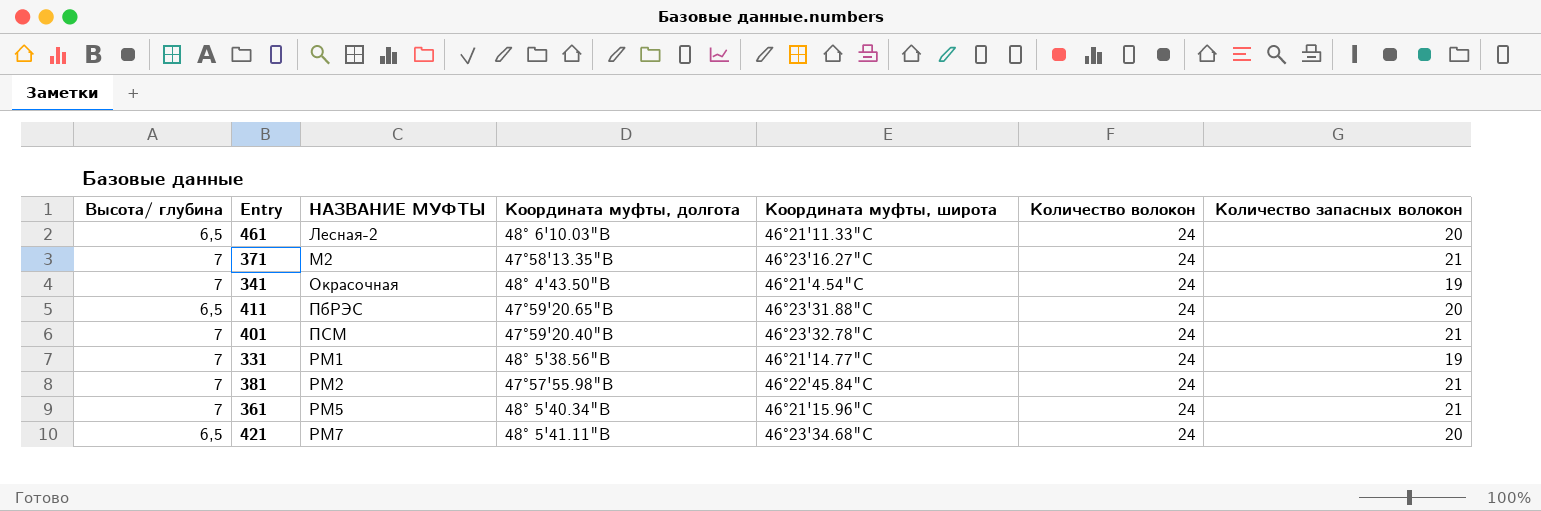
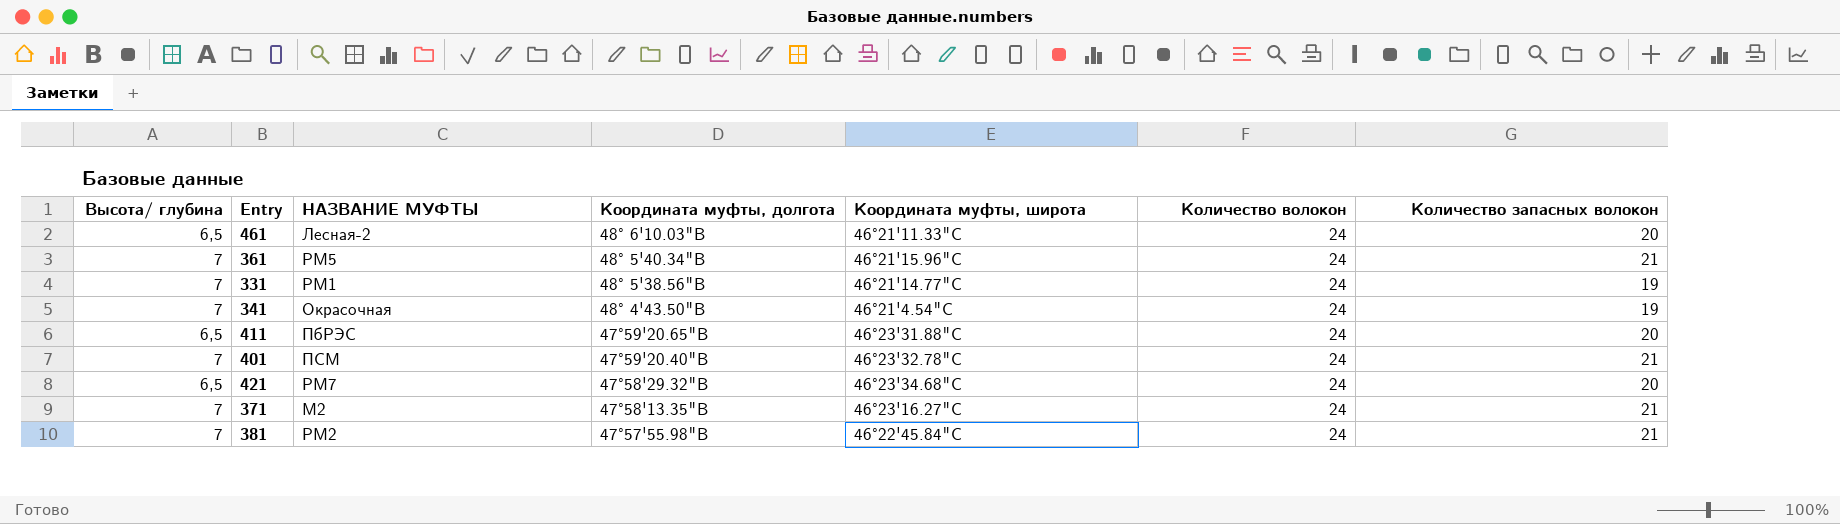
row order: НАЗВАНИЕ МУФТЫ ascending -> Координата муфты, долгота descending
421 | Координата муфты, долгота: 48° 5'41.11"В -> 47°58'29.32"В

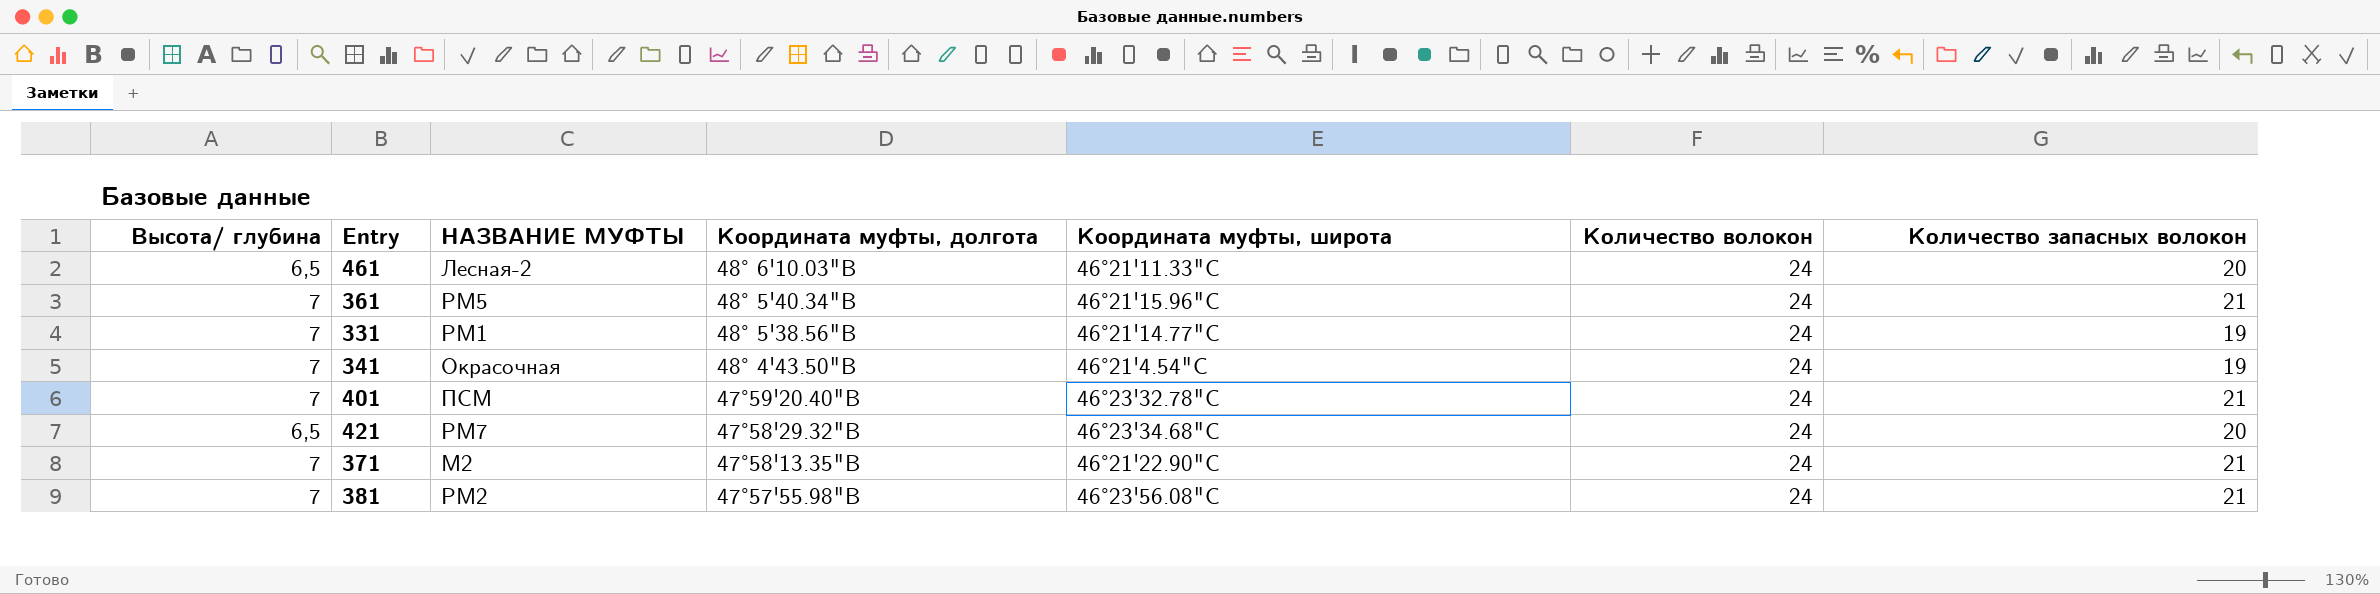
row 411: 6,5 | ПбРЭС | 47°59'20.65"В | 46°23'31.88"С | 24 | 20 -> none
371 | Координата муфты, широта: 46°23'16.27"С -> 46°21'22.90"С
381 | Координата муфты, широта: 46°22'45.84"С -> 46°23'56.08"С

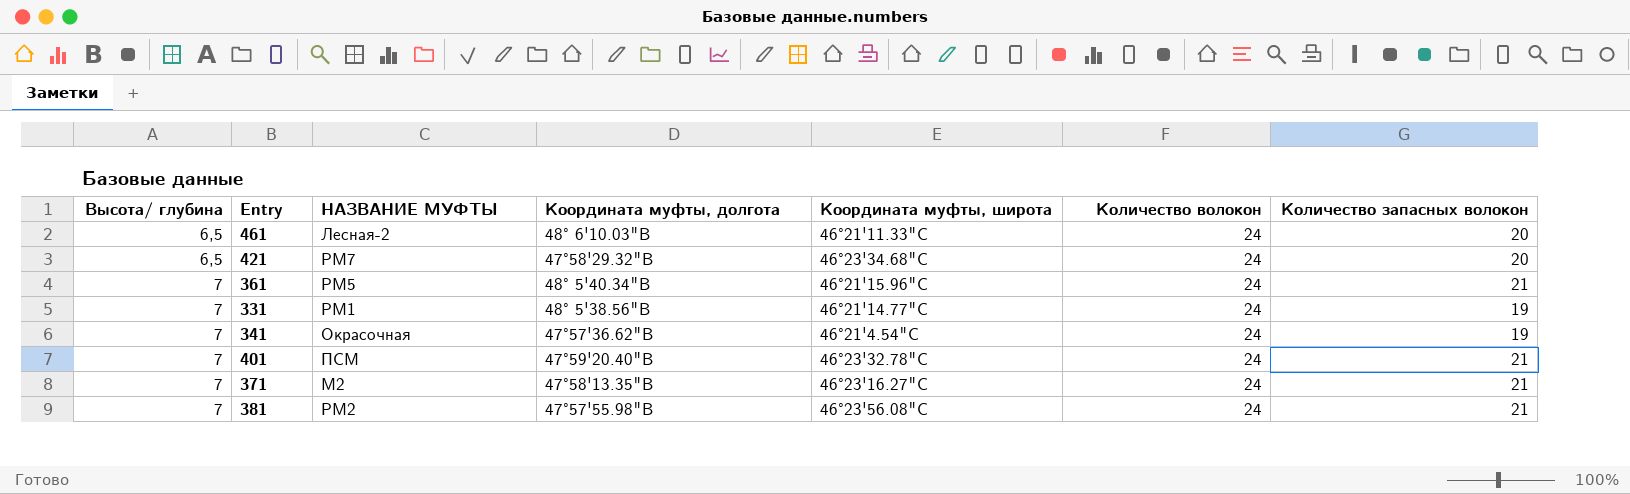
row order: Координата муфты, долгота descending -> Высота/ глубина ascending
341 | Координата муфты, долгота: 48° 4'43.50"В -> 47°57'36.62"В
371 | Координата муфты, широта: 46°21'22.90"С -> 46°23'16.27"С

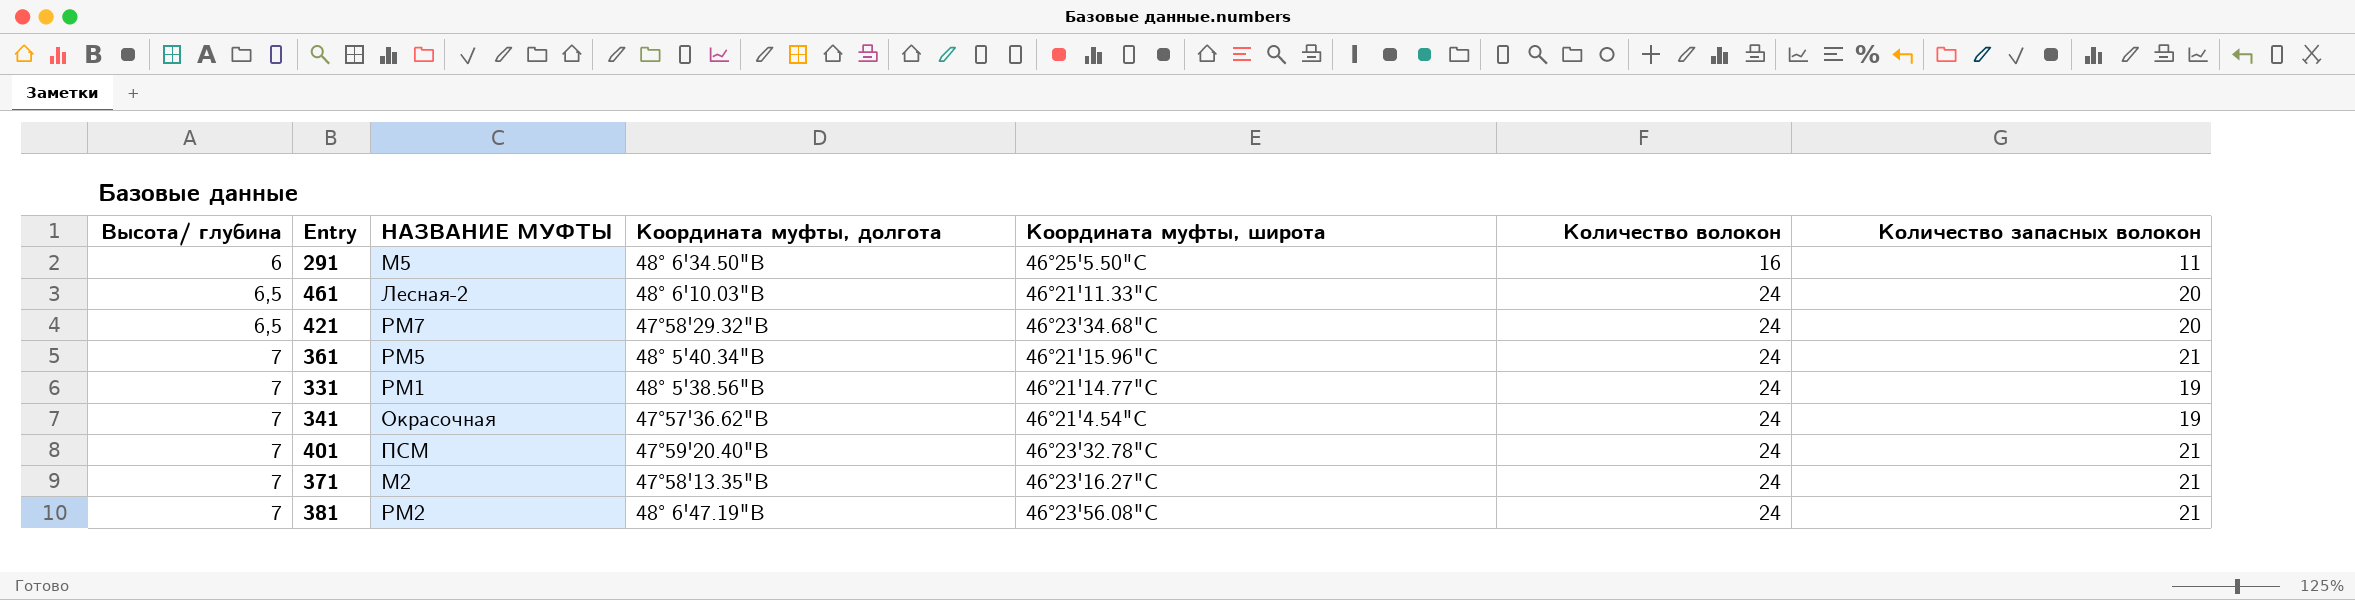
row 291: none -> 6 | М5 | 48° 6'34.50"В | 46°25'5.50"С | 16 | 11
381 | Координата муфты, долгота: 47°57'55.98"В -> 48° 6'47.19"В

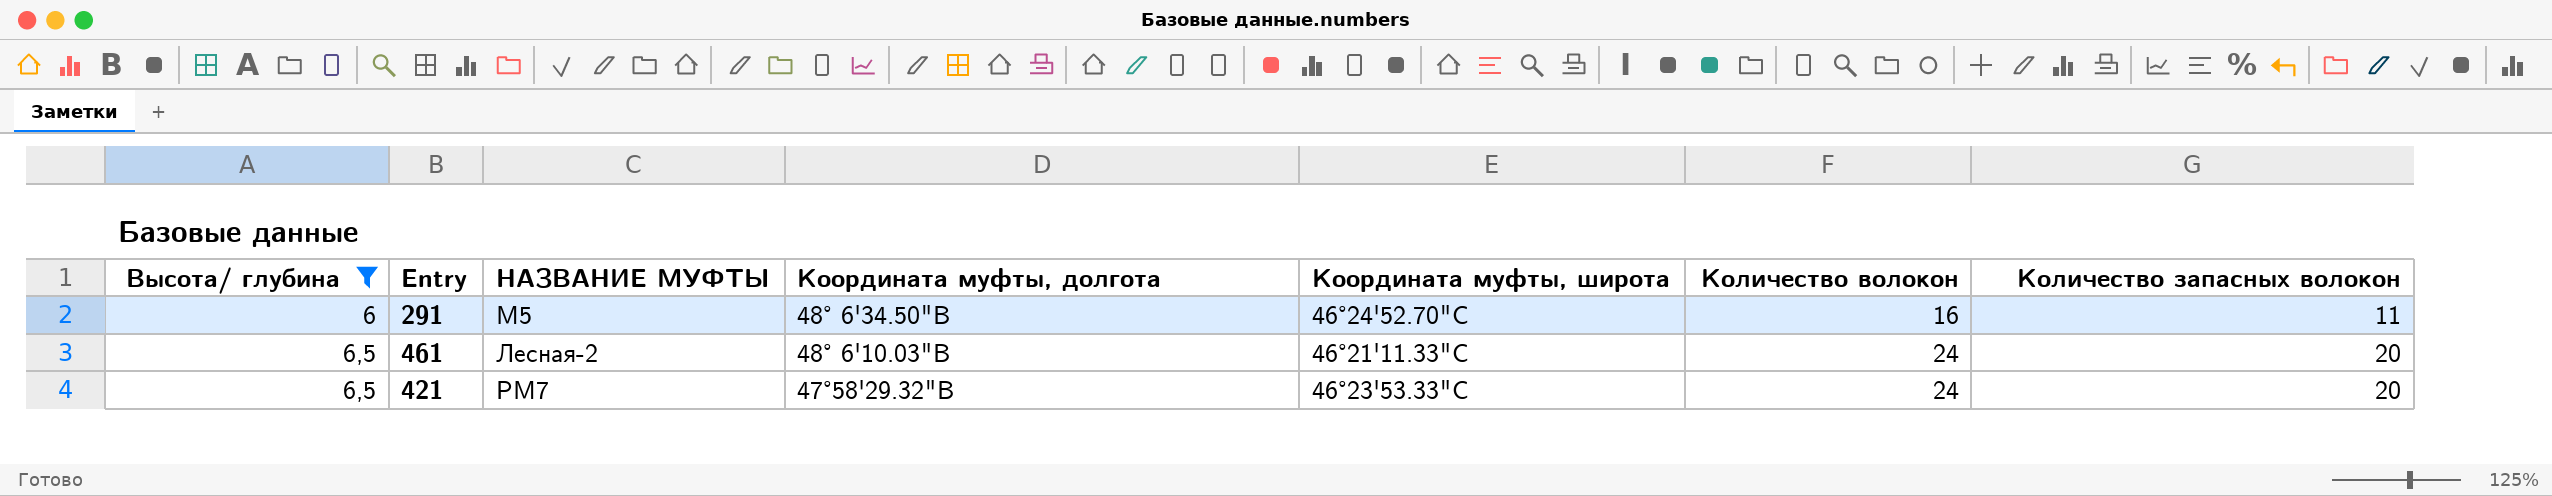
filter: none -> Высота/ глубина != 7
291 | Координата муфты, широта: 46°25'5.50"С -> 46°24'52.70"С
421 | Координата муфты, широта: 46°23'34.68"С -> 46°23'53.33"С

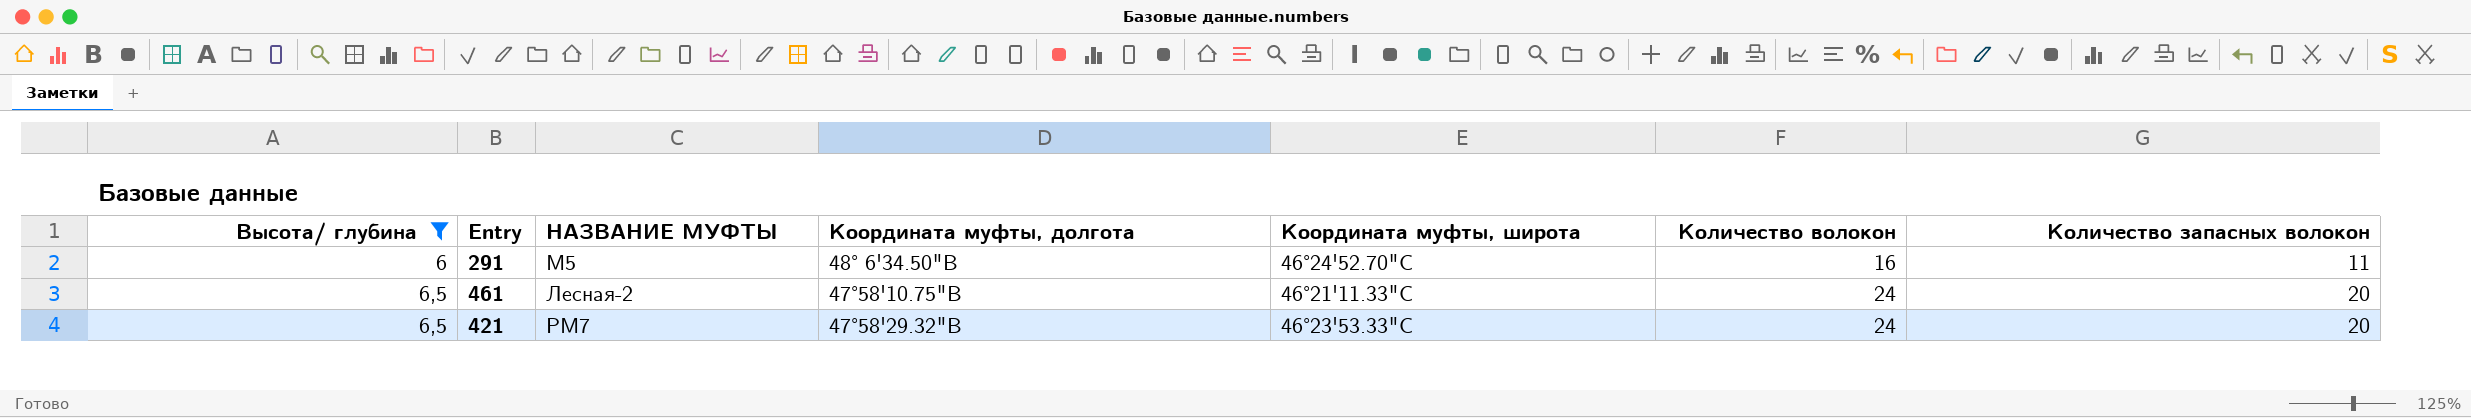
461 | Координата муфты, долгота: 48° 6'10.03"В -> 47°58'10.75"В

